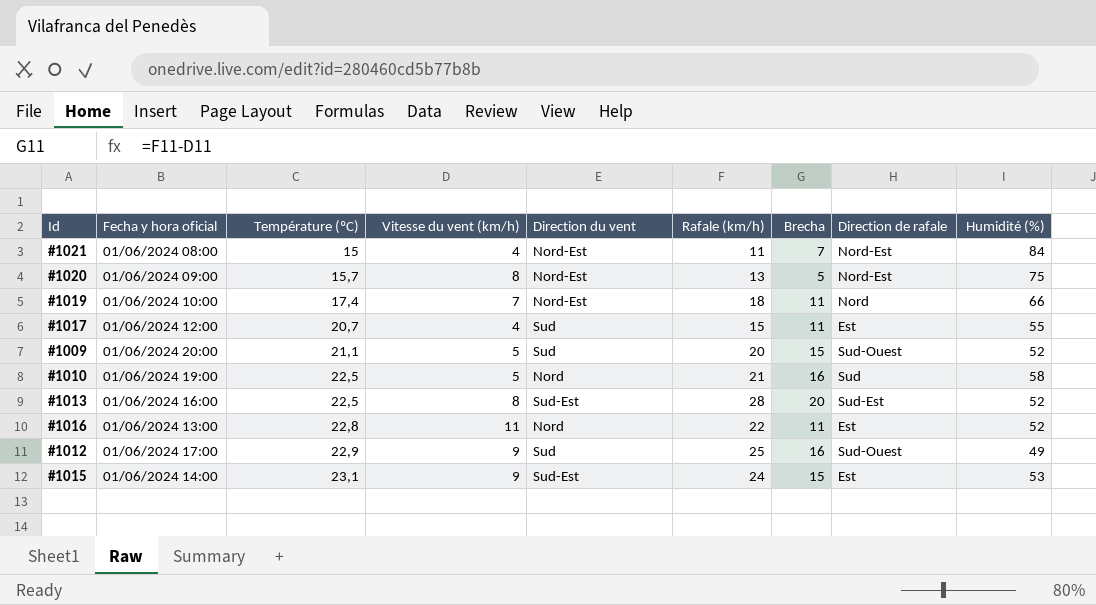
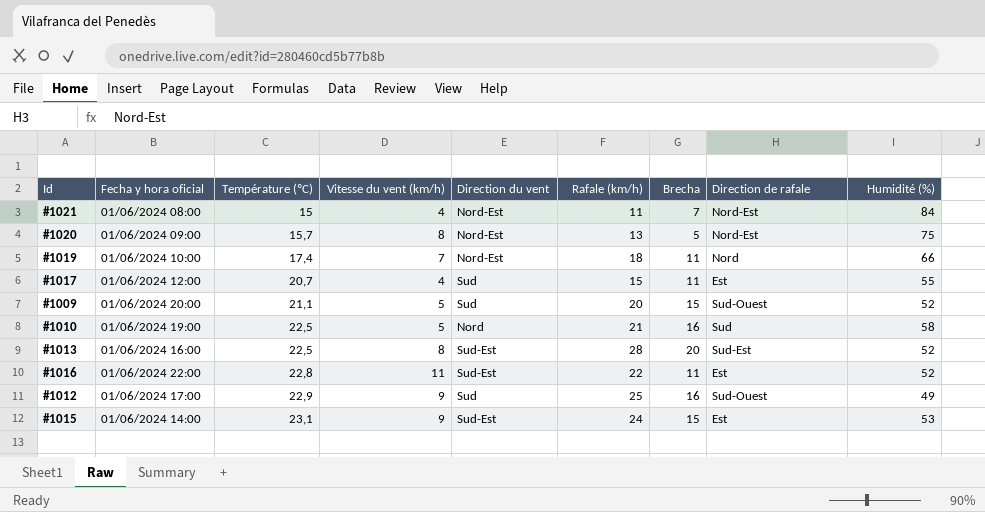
#1016 | Fecha y hora oficial: 01/06/2024 13:00 -> 01/06/2024 22:00
#1016 | Direction du vent: Nord -> Sud-Est

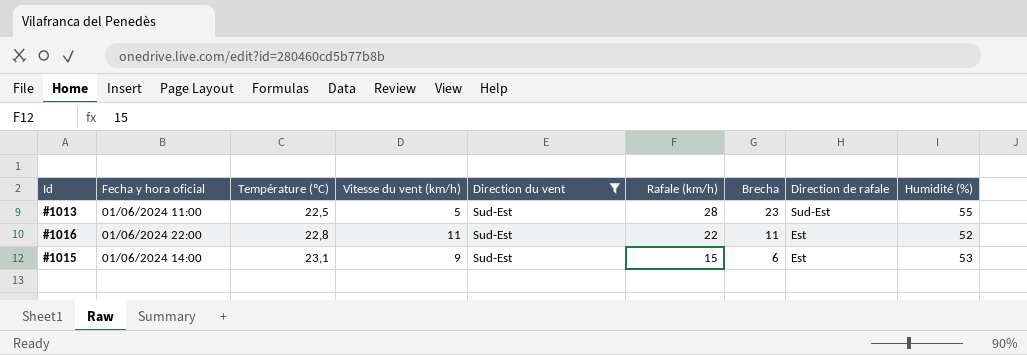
filter: none -> Direction du vent = Sud-Est
#1013 | Fecha y hora oficial: 01/06/2024 16:00 -> 01/06/2024 11:00
#1013 | Vitesse du vent (km/h): 8 -> 5
#1013 | Brecha: 20 -> 23
#1013 | Humidité (%): 52 -> 55
#1015 | Rafale (km/h): 24 -> 15
#1015 | Brecha: 15 -> 6

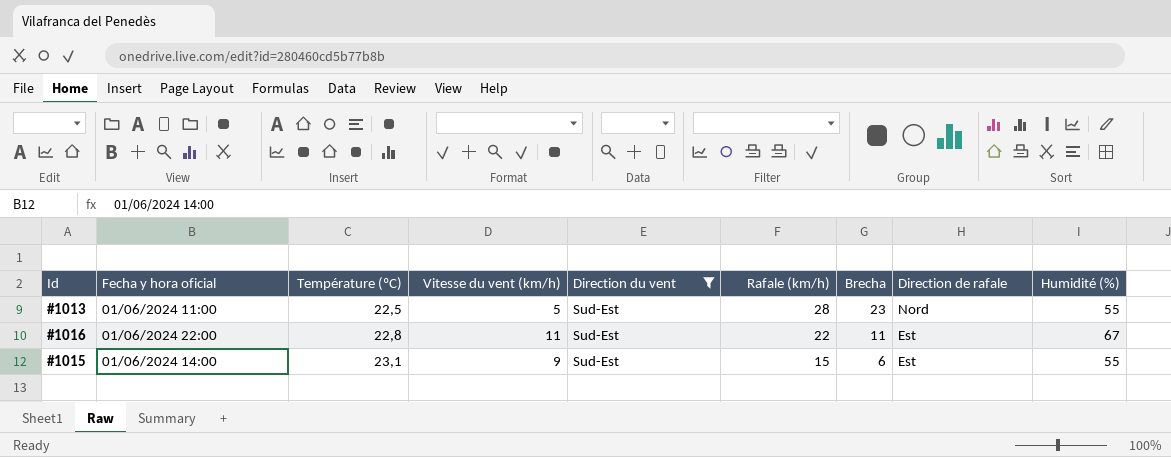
#1013 | Direction de rafale: Sud-Est -> Nord
#1016 | Humidité (%): 52 -> 67
#1015 | Humidité (%): 53 -> 55

